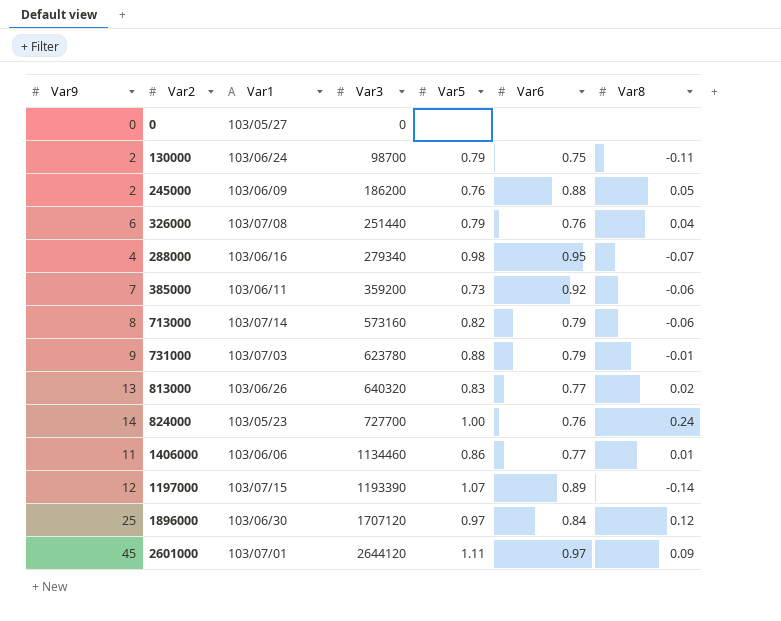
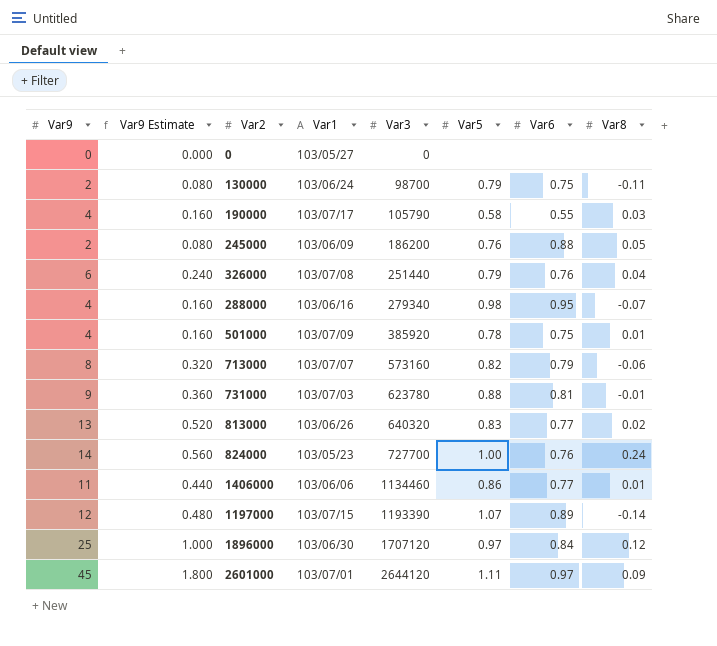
column Var9 Estimate | formula: none -> [Var9] * 0.04
row 385000: 7 | 103/06/11 | 359200 | 0.73 | 0.92 | -0.06 -> none
row 190000: none -> 4 | 0.160 | 103/07/17 | 105790 | 0.58 | 0.55 | 0.03
row 501000: none -> 4 | 0.160 | 103/07/09 | 385920 | 0.78 | 0.75 | 0.01
713000 | Var1: 103/07/14 -> 103/07/07
731000 | Var6: 0.79 -> 0.81

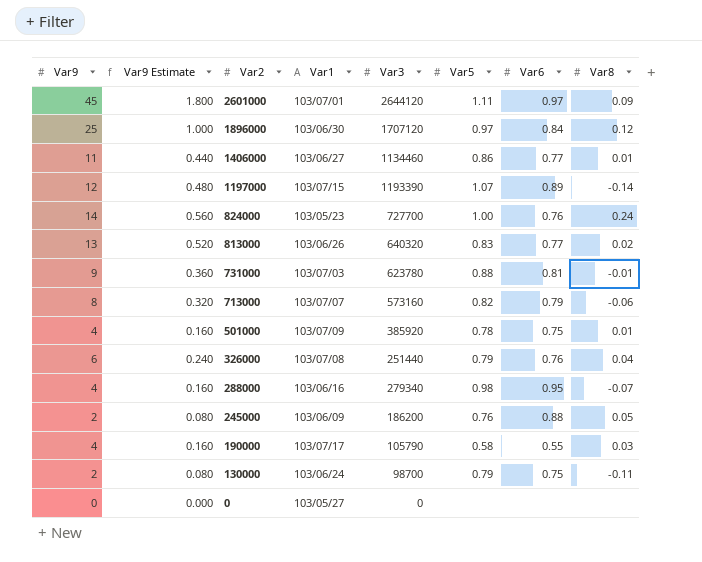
row order: Var3 ascending -> Var2 descending
1406000 | Var1: 103/06/06 -> 103/06/27

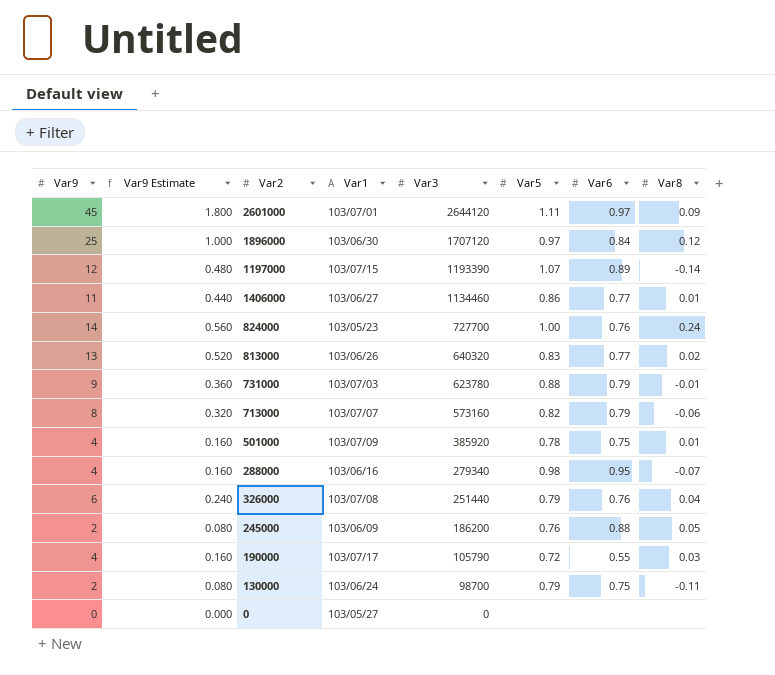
row order: Var2 descending -> Var3 descending
731000 | Var6: 0.81 -> 0.79
190000 | Var5: 0.58 -> 0.72

